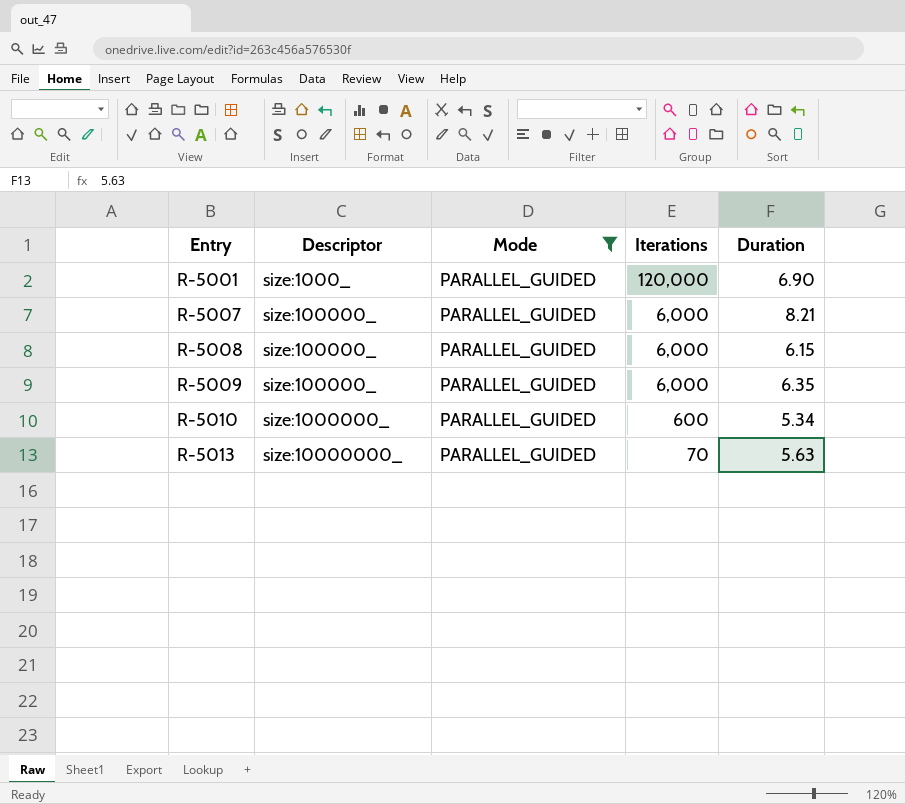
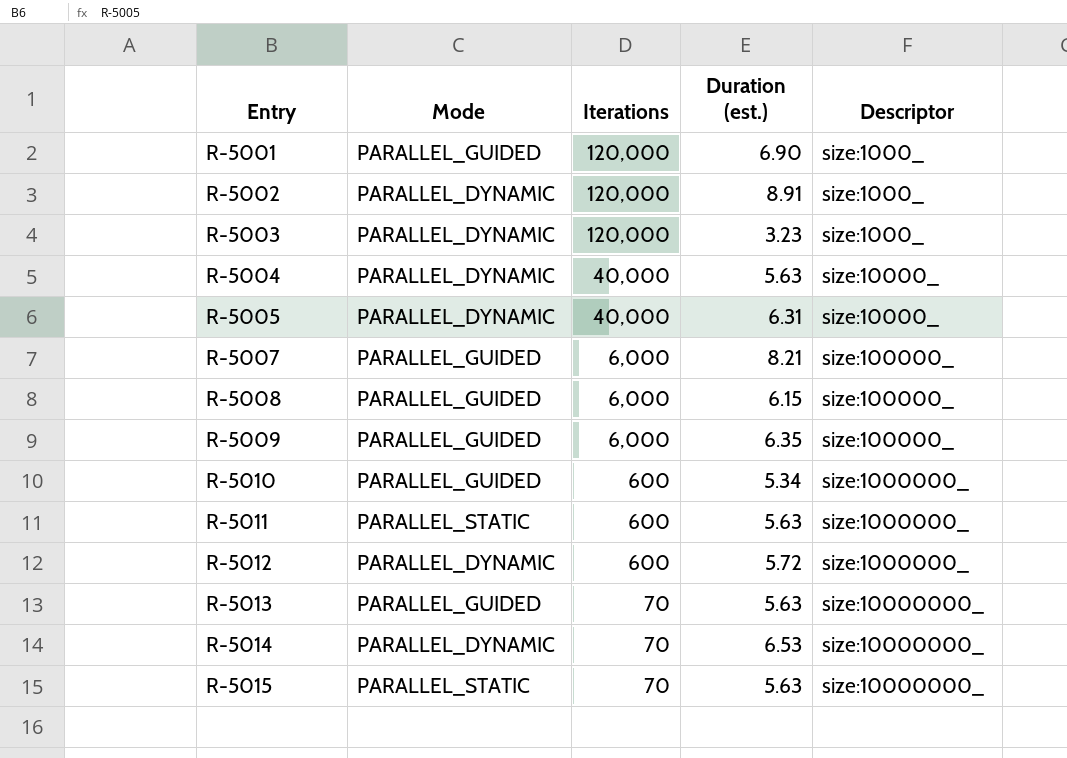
filter: Mode = PARALLEL_GUIDED -> none
column name: Duration -> Duration (est.)
column Descriptor | position: 2 -> 5

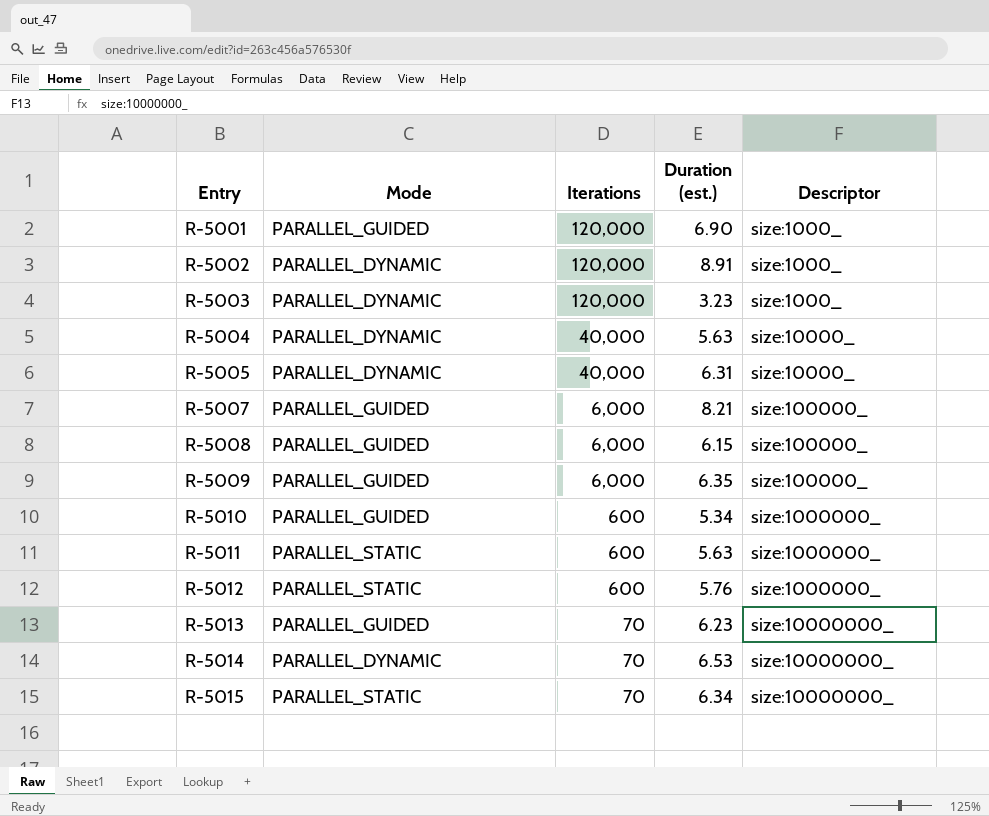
R-5012 | Mode: PARALLEL_DYNAMIC -> PARALLEL_STATIC
R-5012 | Duration (est.): 5.72 -> 5.76
R-5013 | Duration (est.): 5.63 -> 6.23
R-5015 | Duration (est.): 5.63 -> 6.34

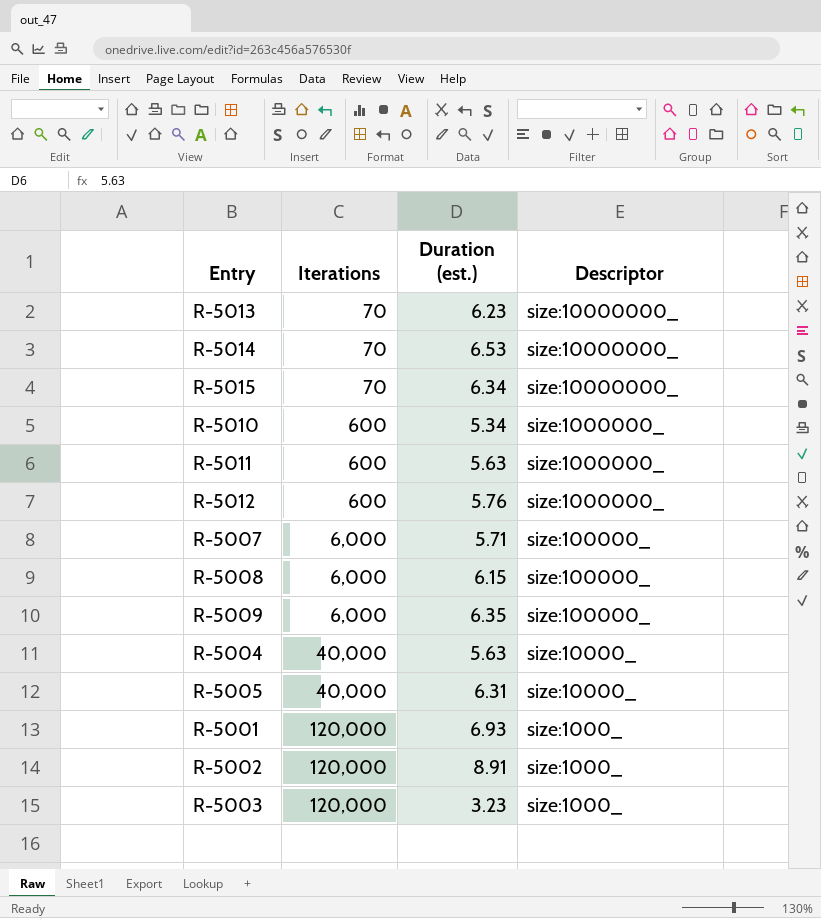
row order: Entry ascending -> Iterations ascending
column Mode | position: 2 -> none
R-5007 | Duration (est.): 8.21 -> 5.71
R-5001 | Duration (est.): 6.90 -> 6.93

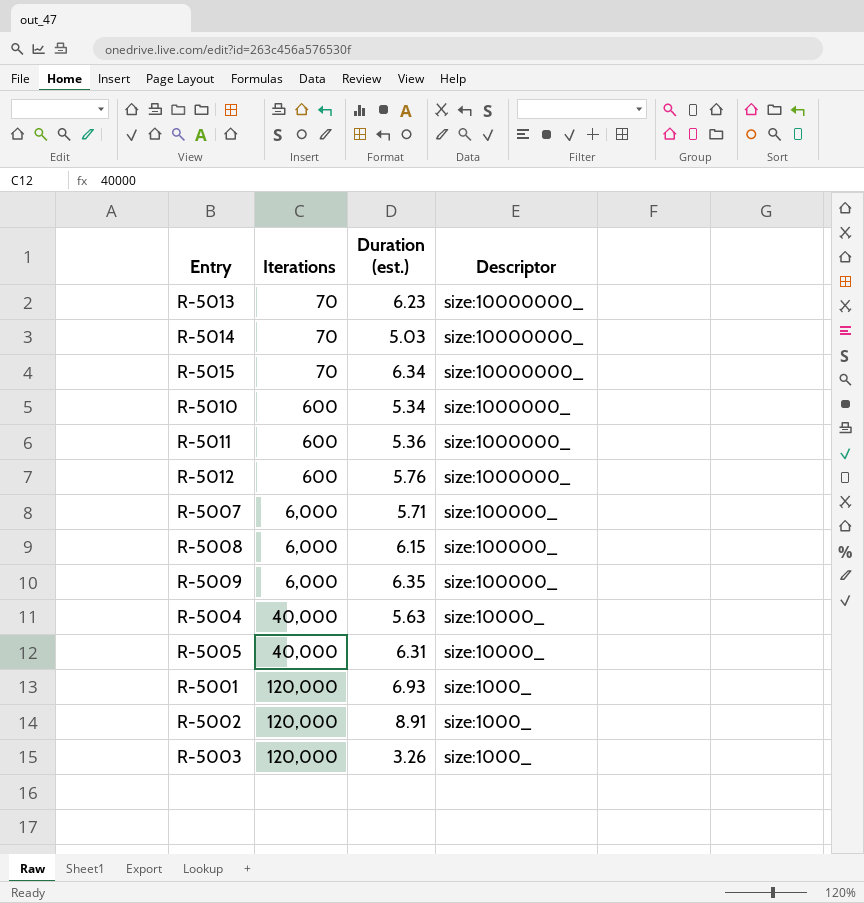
R-5014 | Duration (est.): 6.53 -> 5.03
R-5011 | Duration (est.): 5.63 -> 5.36
R-5003 | Duration (est.): 3.23 -> 3.26

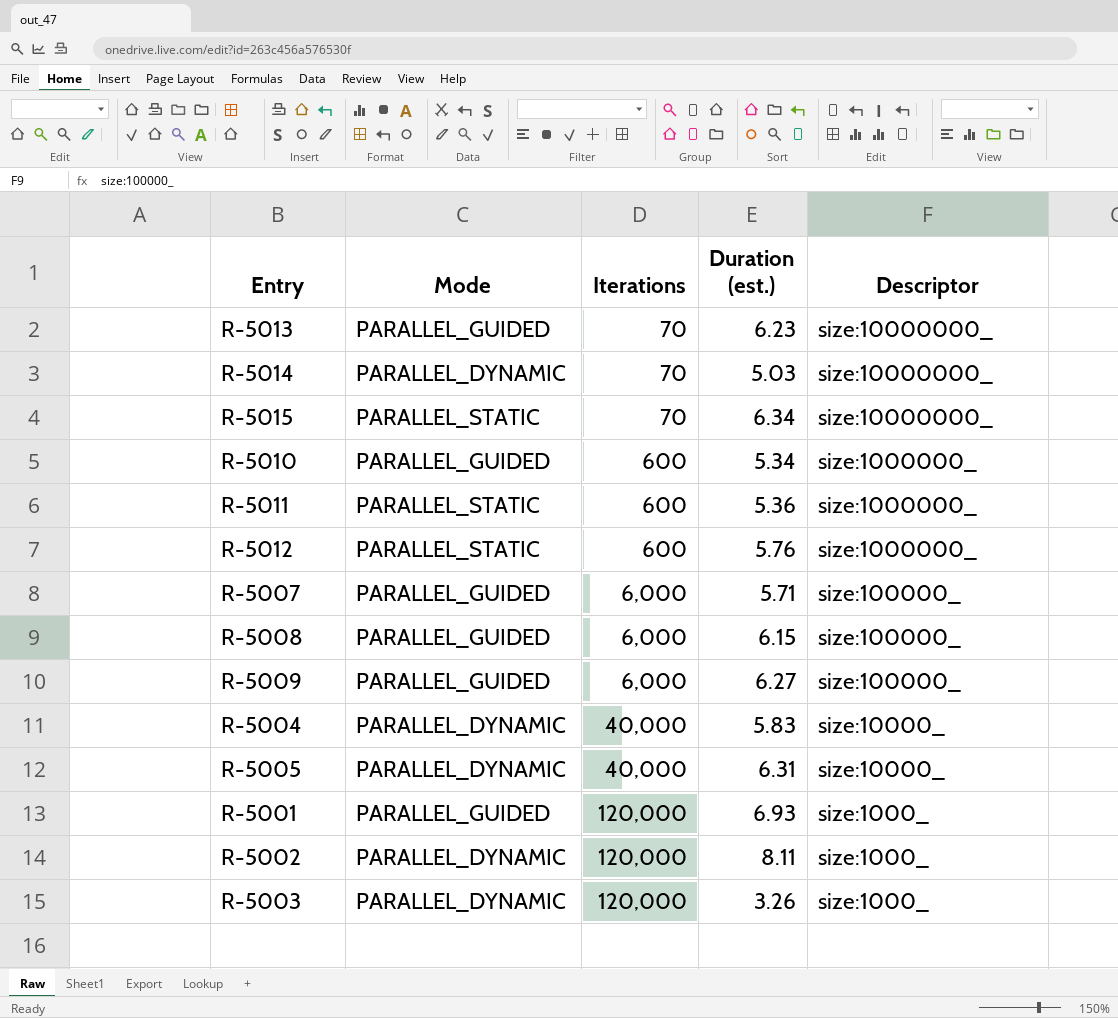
column Mode | position: none -> 2
R-5009 | Duration (est.): 6.35 -> 6.27
R-5004 | Duration (est.): 5.63 -> 5.83
R-5002 | Duration (est.): 8.91 -> 8.11

